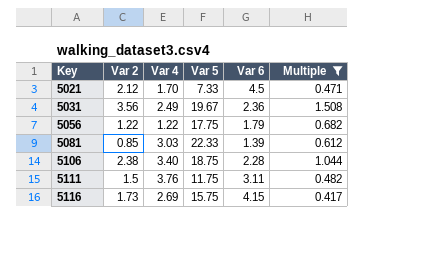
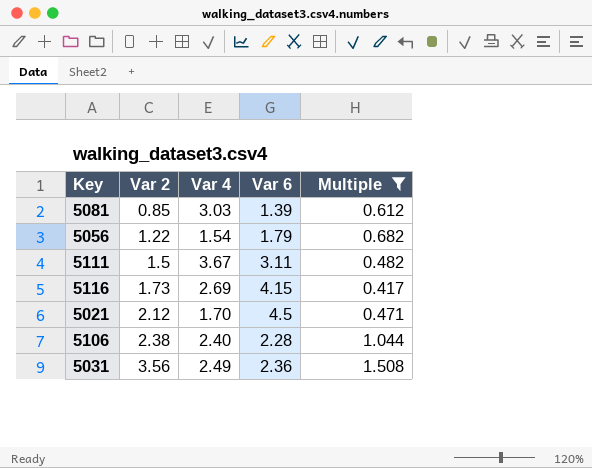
row order: Key ascending -> Var 2 ascending
column Var 5 | position: 4 -> none
5056 | Var 4: 1.22 -> 1.54
5111 | Var 4: 3.76 -> 3.67
5106 | Var 4: 3.40 -> 2.40

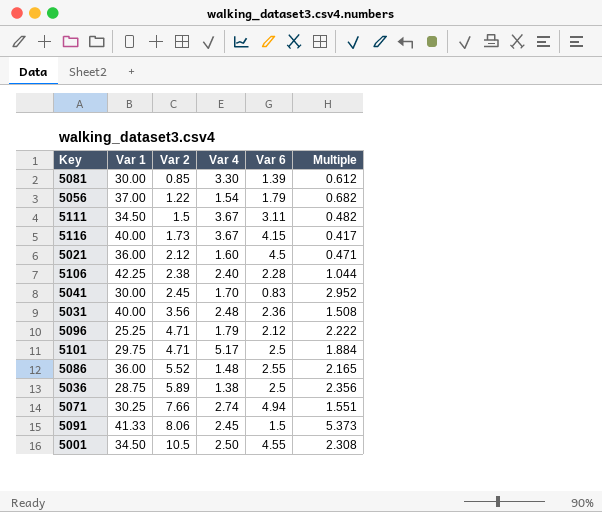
filter: Multiple <= 1.508 -> none
column Var 1 | position: none -> 2
5081 | Var 4: 3.03 -> 3.30
5116 | Var 4: 2.69 -> 3.67
5021 | Var 4: 1.70 -> 1.60
5031 | Var 4: 2.49 -> 2.48

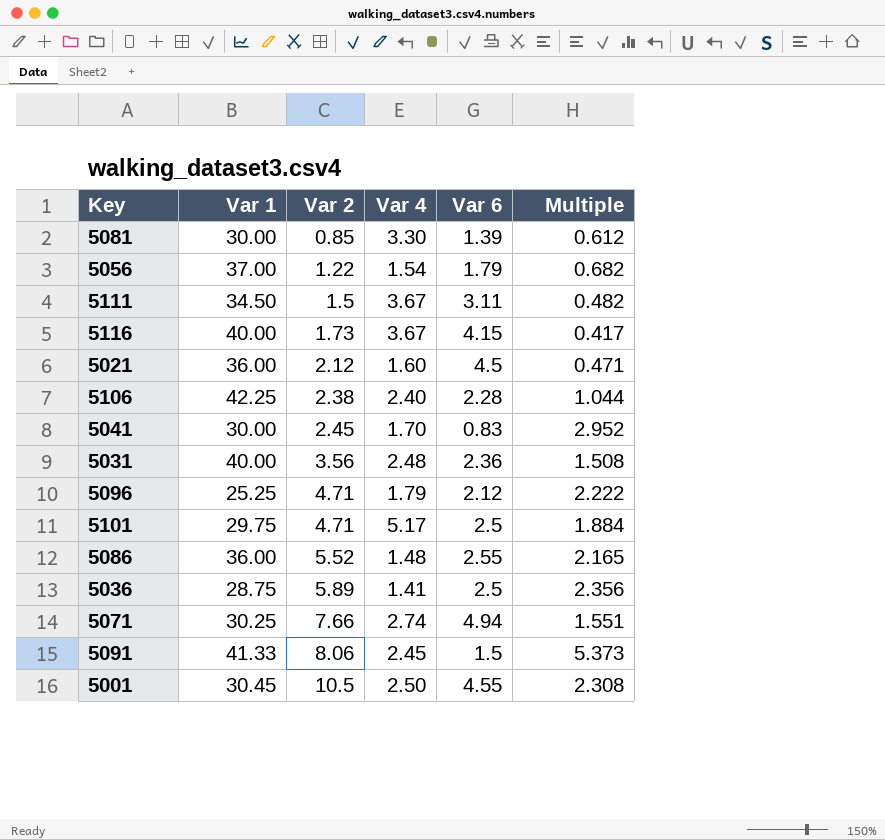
5036 | Var 4: 1.38 -> 1.41
5001 | Var 1: 34.50 -> 30.45

